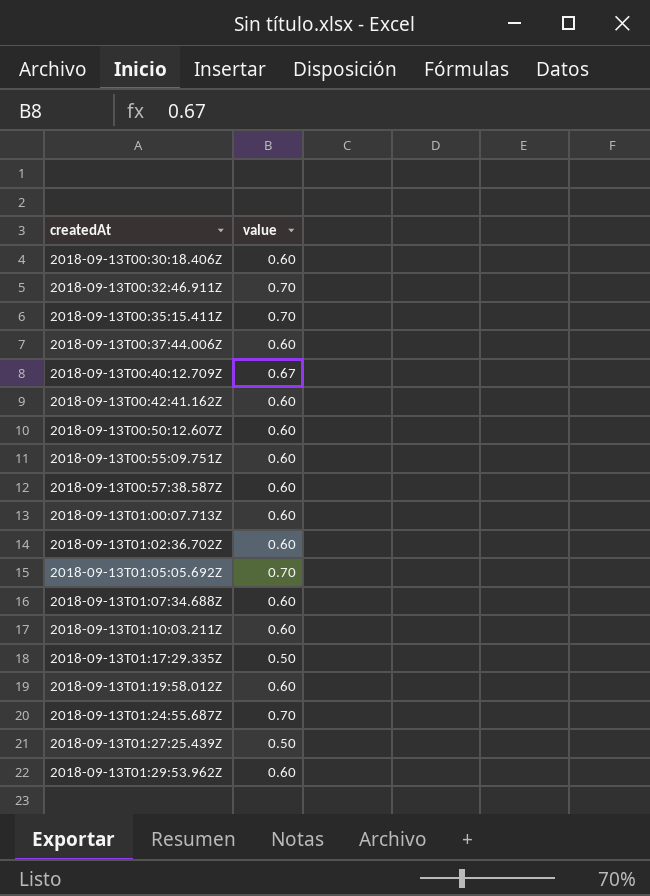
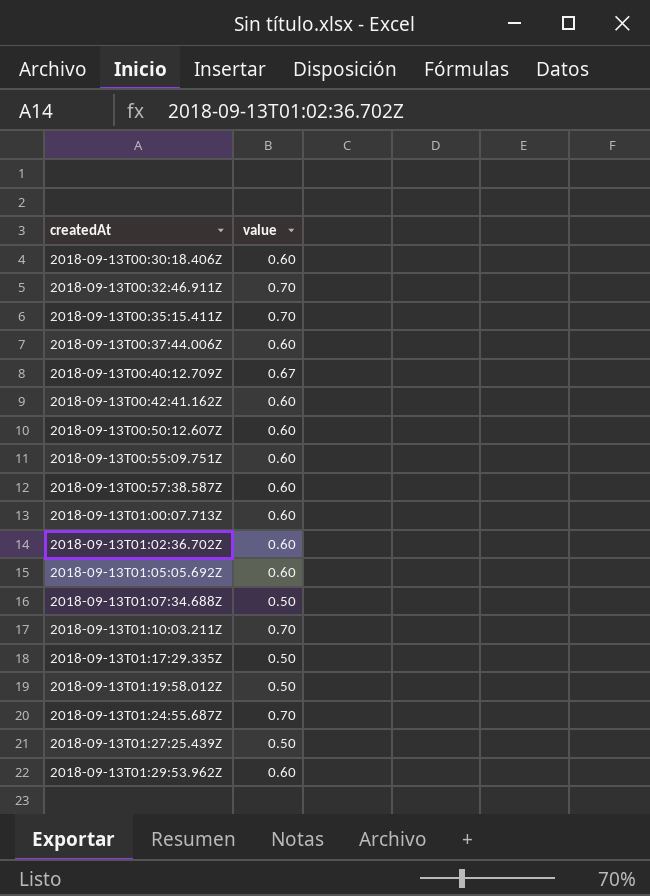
2018-09-13T01:05:05.692Z | value: 0.70 -> 0.60
2018-09-13T01:07:34.688Z | value: 0.60 -> 0.50
2018-09-13T01:10:03.211Z | value: 0.60 -> 0.70
2018-09-13T01:19:58.012Z | value: 0.60 -> 0.50

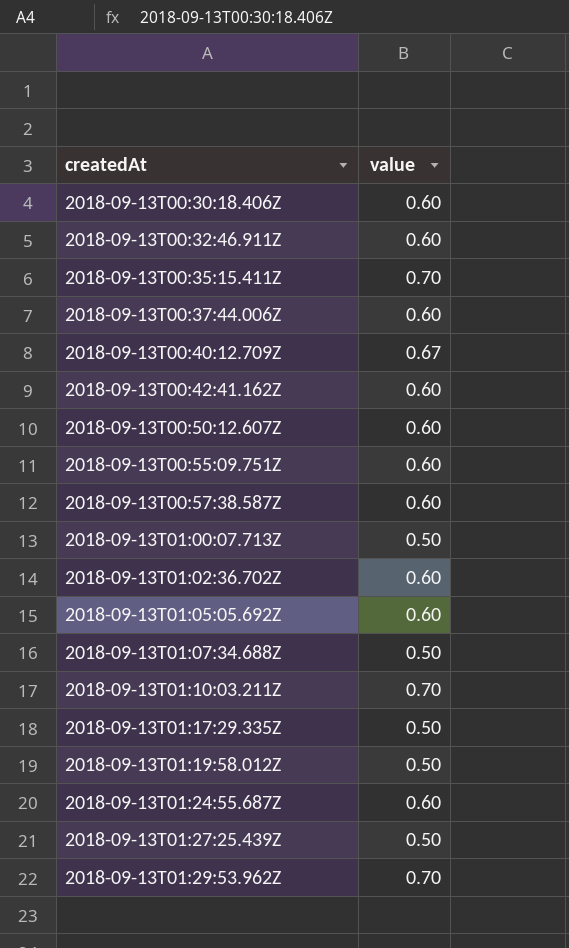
2018-09-13T00:32:46.911Z | value: 0.70 -> 0.60
2018-09-13T01:00:07.713Z | value: 0.60 -> 0.50
2018-09-13T01:24:55.687Z | value: 0.70 -> 0.60
2018-09-13T01:29:53.962Z | value: 0.60 -> 0.70

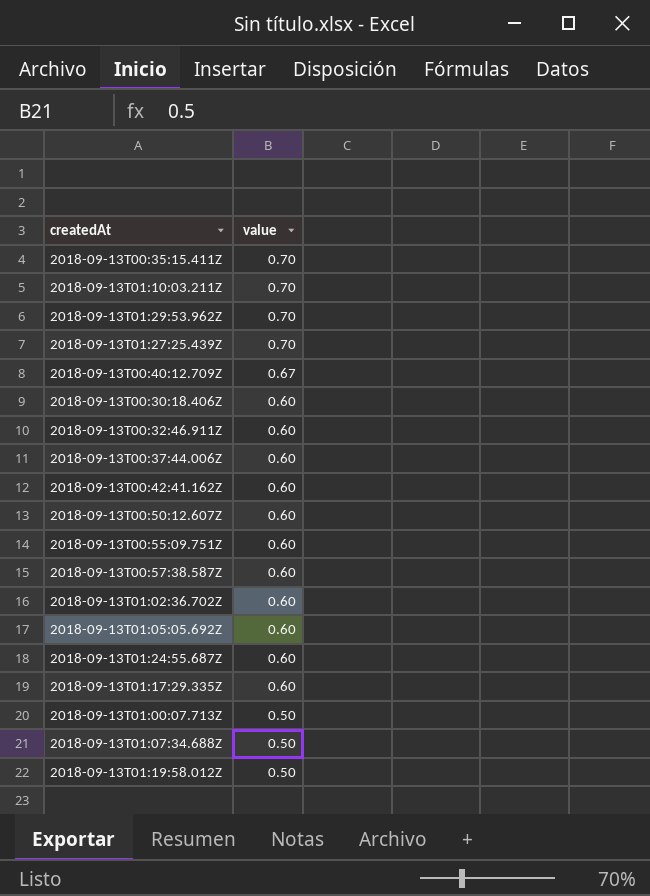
row order: createdAt ascending -> value descending
2018-09-13T01:27:25.439Z | value: 0.50 -> 0.70
2018-09-13T01:17:29.335Z | value: 0.50 -> 0.60

